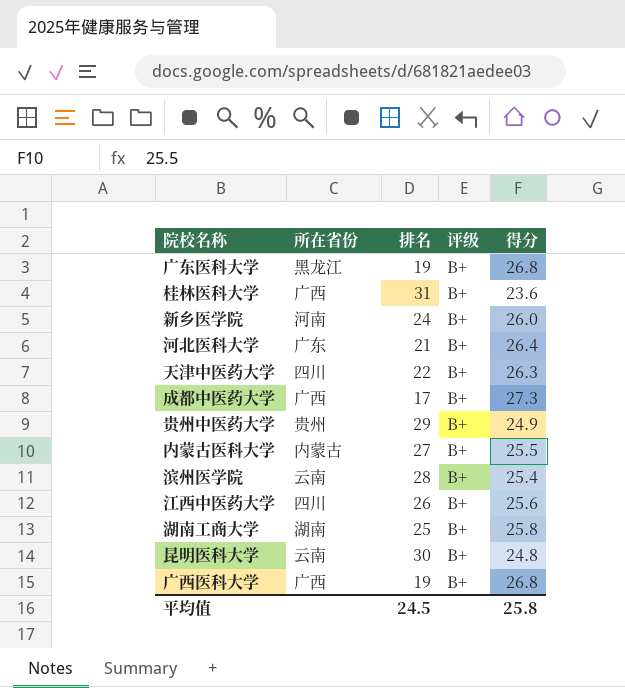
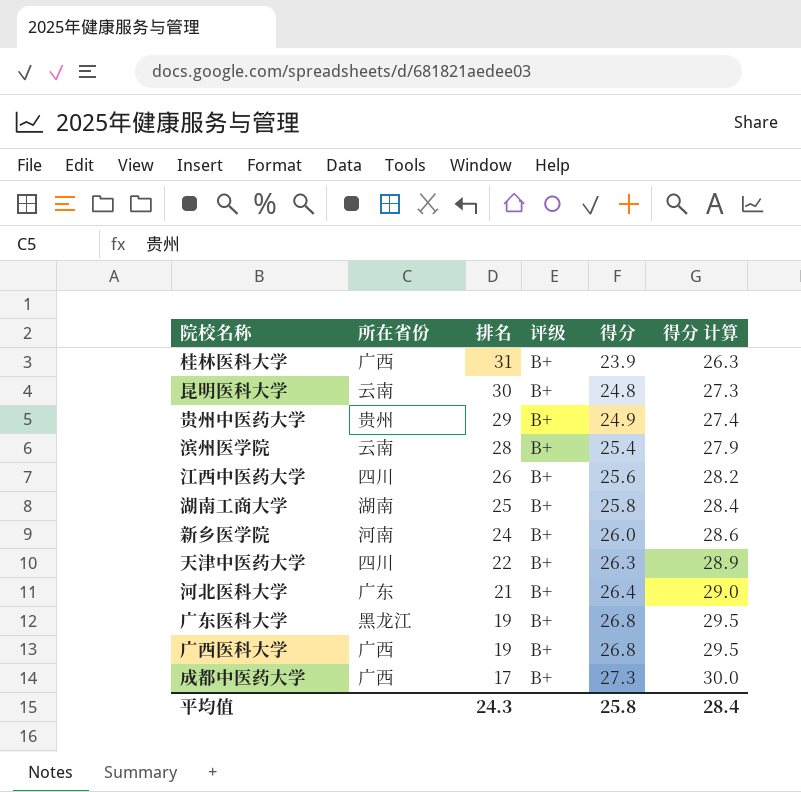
row order: none -> 排名 descending
column 得分 计算 | formula: none -> [得分] * 1.1
row 内蒙古医科大学: 内蒙古 | 27 | B+ | 25.5 -> none
桂林医科大学 | 得分: 23.6 -> 23.9
平均值 | 排名: 24.5 -> 24.3

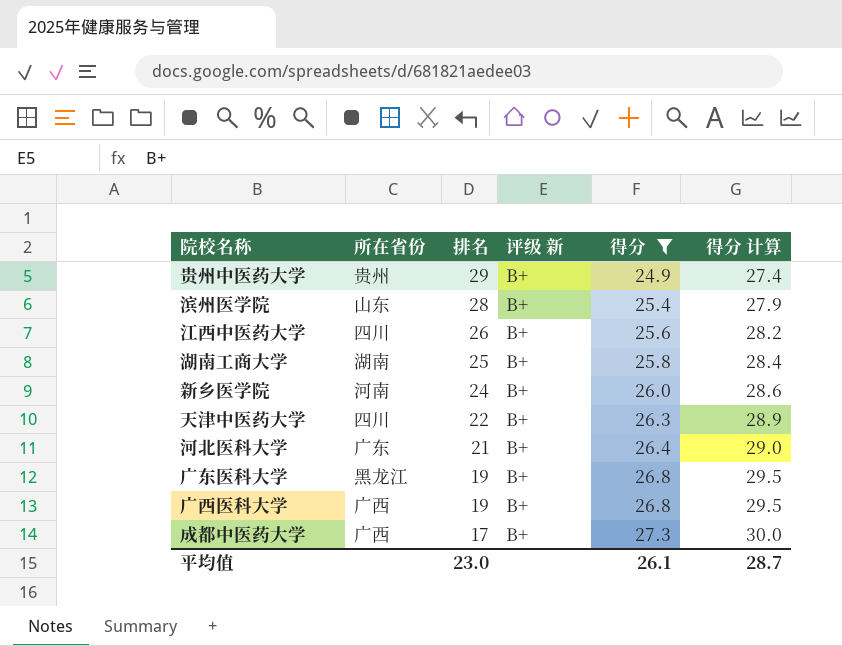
filter: none -> 得分 >= 24.9
column name: 评级 -> 评级 新
滨州医学院 | 所在省份: 云南 -> 山东
平均值 | 排名: 24.3 -> 23.0
平均值 | 得分: 25.8 -> 26.1
平均值 | 得分 计算: 28.4 -> 28.7

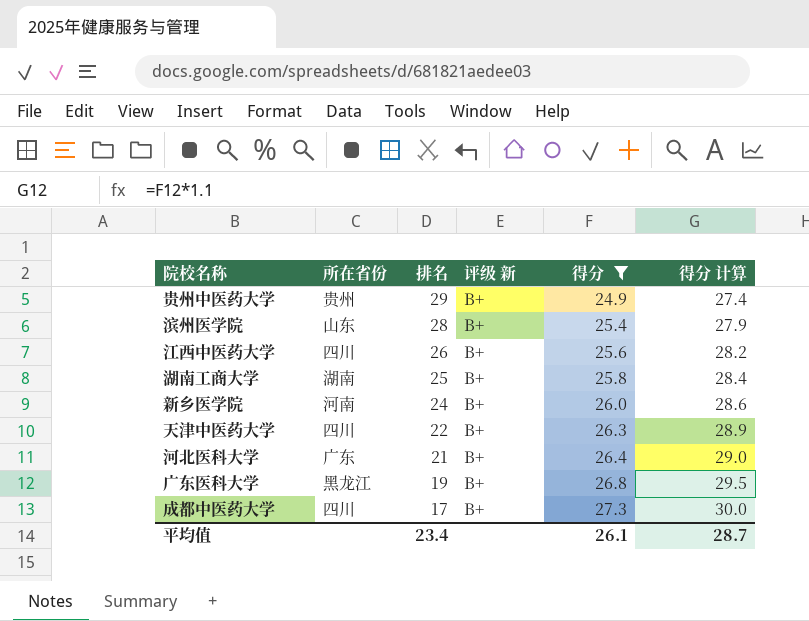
row 广西医科大学: 广西 | 19 | B+ | 26.8 | 29.5 -> none
成都中医药大学 | 所在省份: 广西 -> 四川
平均值 | 排名: 23.0 -> 23.4

